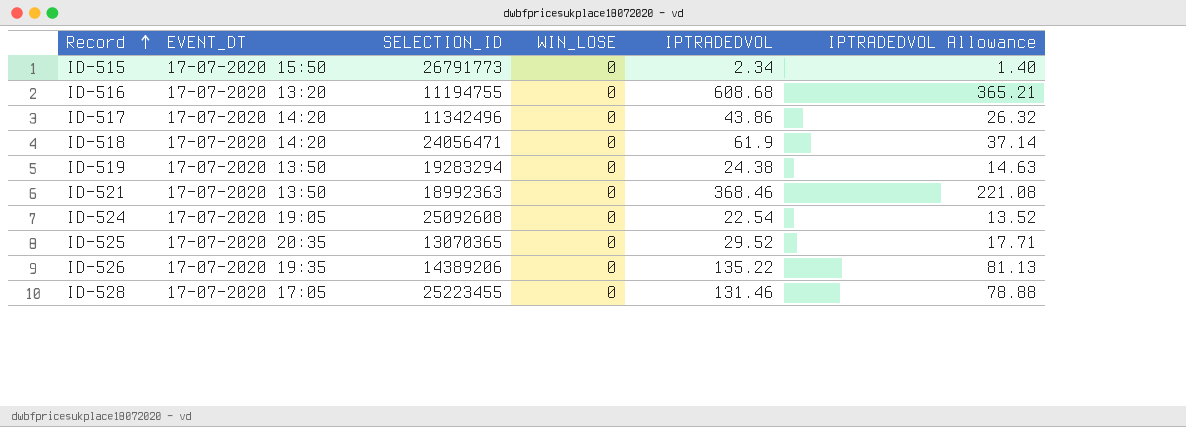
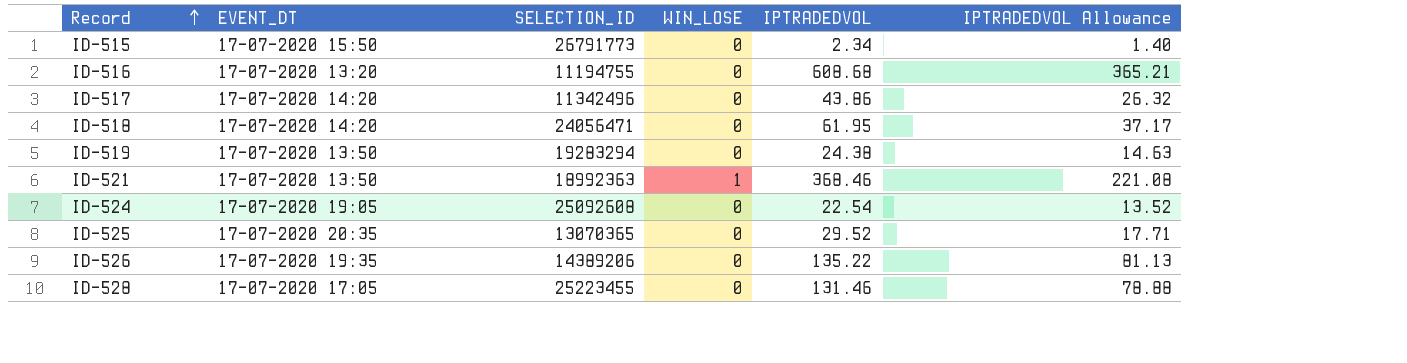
ID-518 | IPTRADEDVOL: 61.9 -> 61.95
ID-518 | IPTRADEDVOL Allowance: 37.14 -> 37.17
ID-521 | WIN_LOSE: 0 -> 1

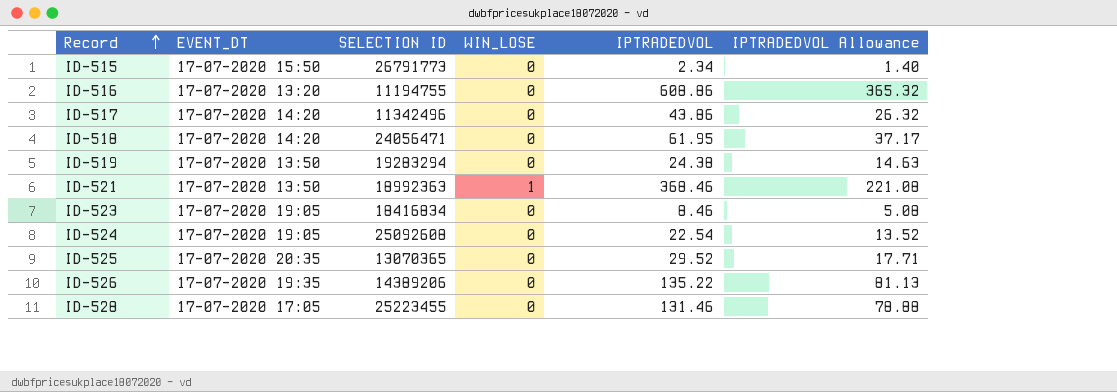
column name: SELECTION_ID -> SELECTION ID
ID-516 | IPTRADEDVOL: 608.68 -> 608.86
ID-516 | IPTRADEDVOL Allowance: 365.21 -> 365.32
row ID-523: none -> 17-07-2020 19:05 | 18416834 | 0 | 8.46 | 5.08

